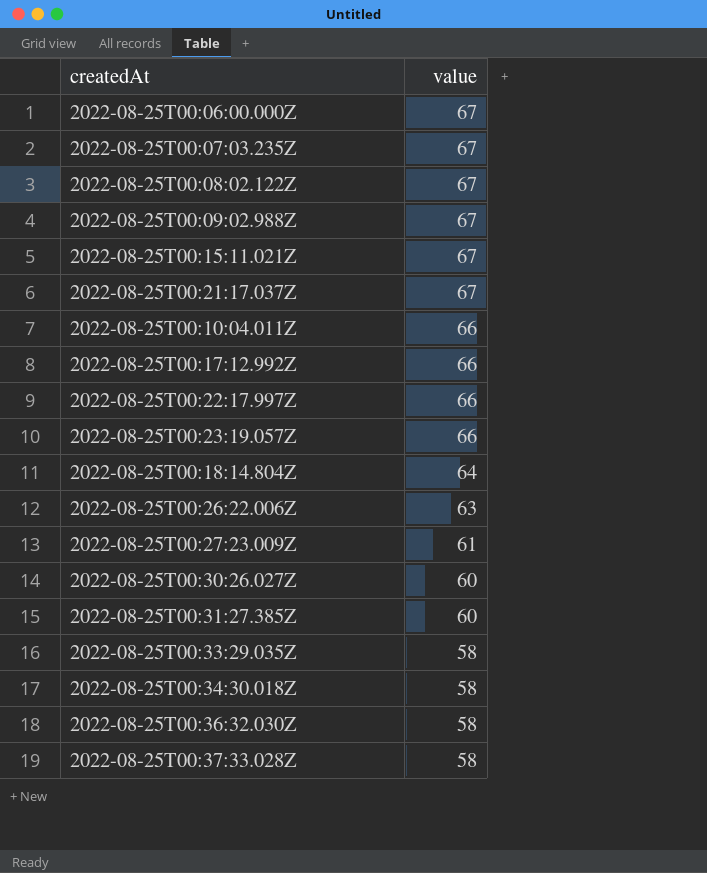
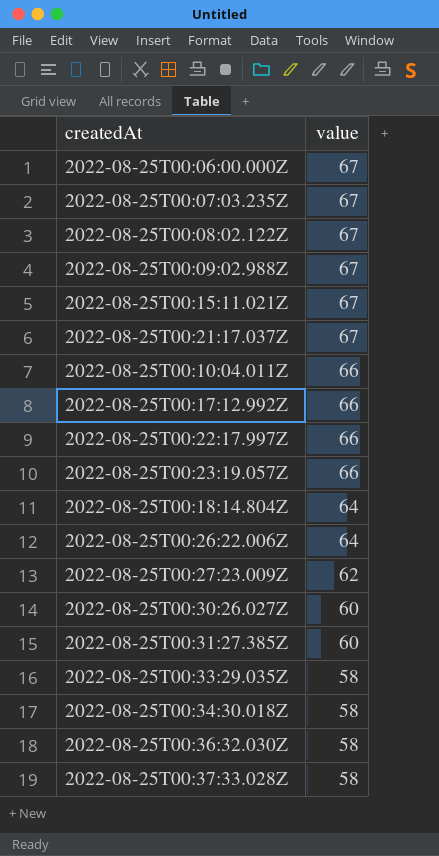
2022-08-25T00:26:22.006Z | value: 63 -> 64
2022-08-25T00:27:23.009Z | value: 61 -> 62

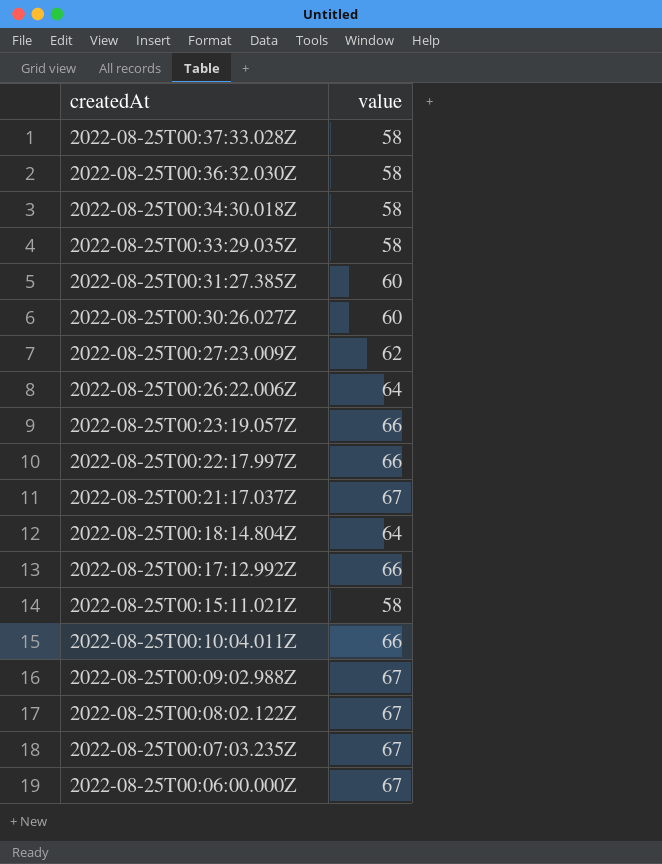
row order: value descending -> createdAt descending
2022-08-25T00:15:11.021Z | value: 67 -> 58

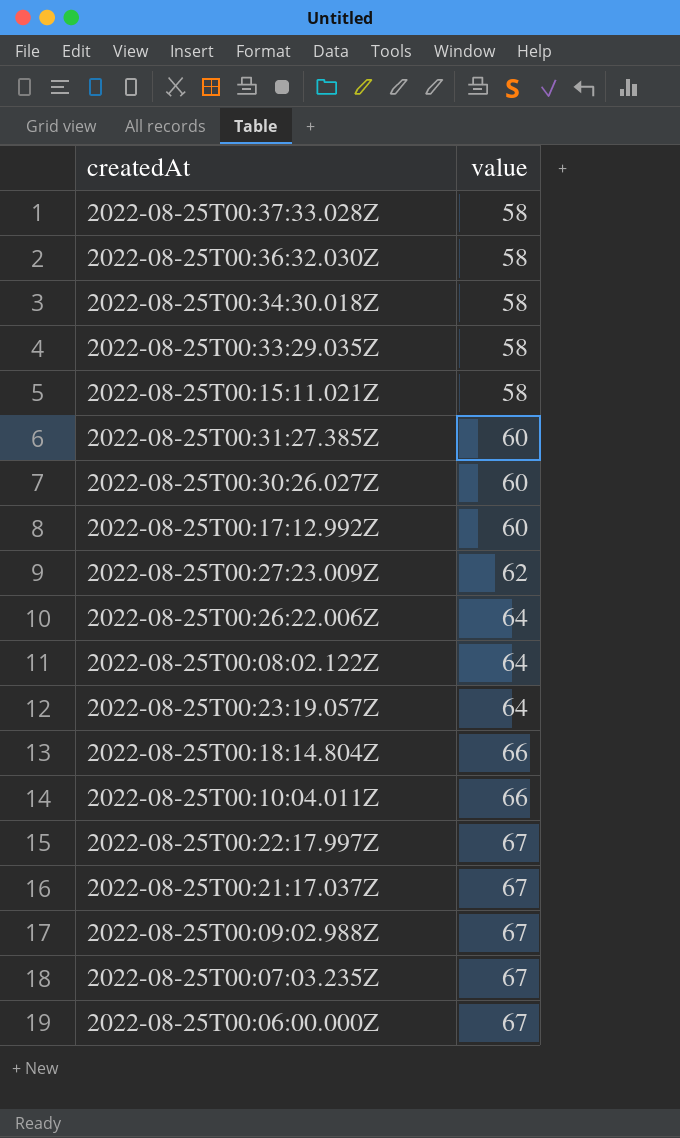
row order: createdAt descending -> value ascending
2022-08-25T00:17:12.992Z | value: 66 -> 60
2022-08-25T00:08:02.122Z | value: 67 -> 64
2022-08-25T00:23:19.057Z | value: 66 -> 64
2022-08-25T00:18:14.804Z | value: 64 -> 66
2022-08-25T00:22:17.997Z | value: 66 -> 67

